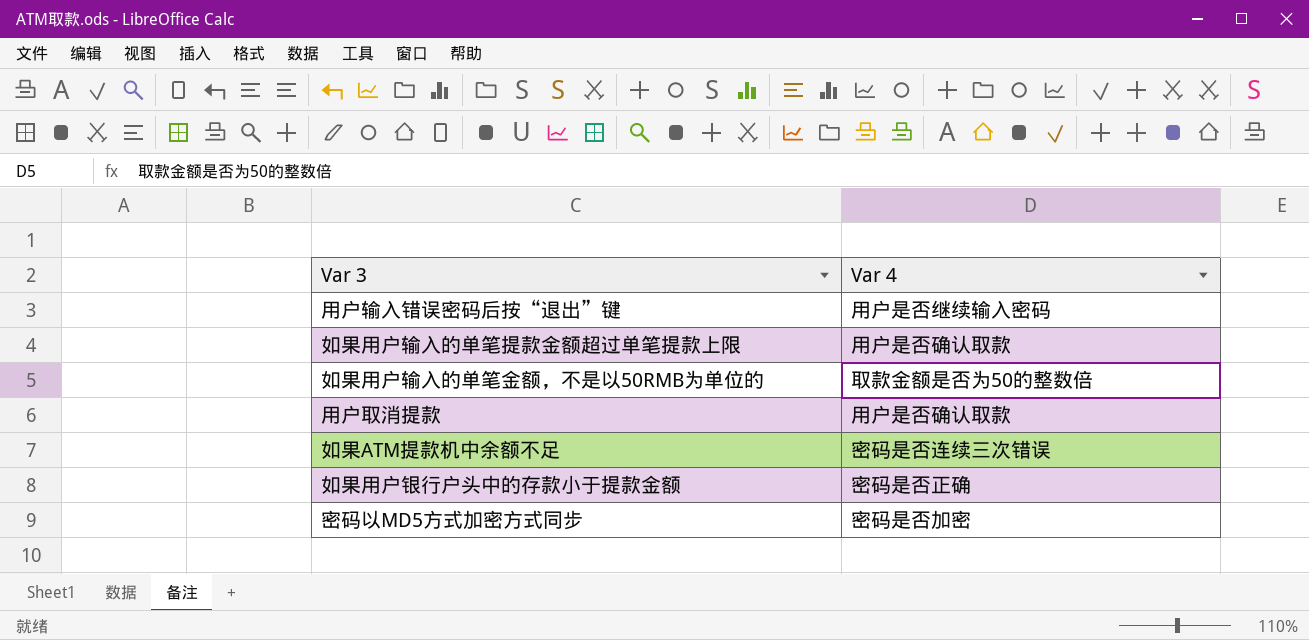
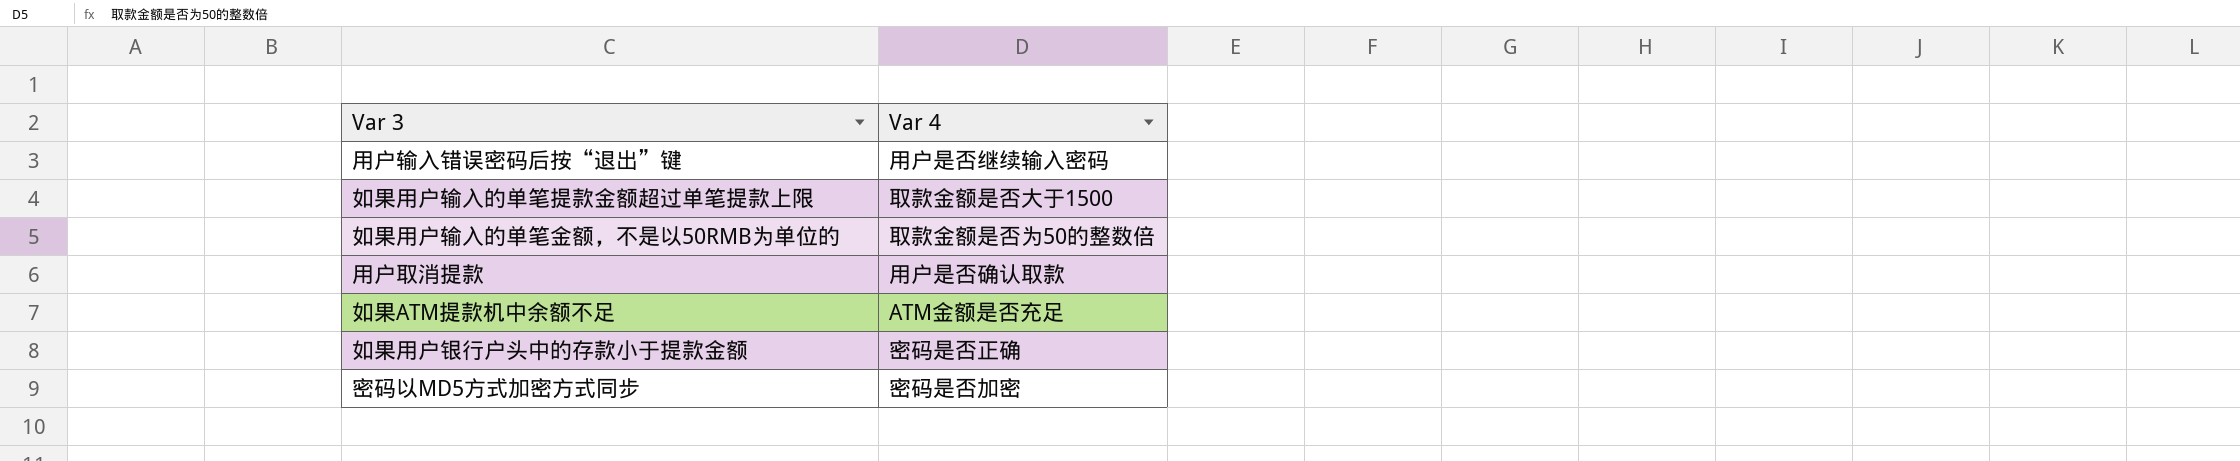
如果用户输入的单笔提款金额超过单笔提款上限 | Var 4: 用户是否确认取款 -> 取款金额是否大于1500
如果ATM提款机中余额不足 | Var 4: 密码是否连续三次错误 -> ATM金额是否充足

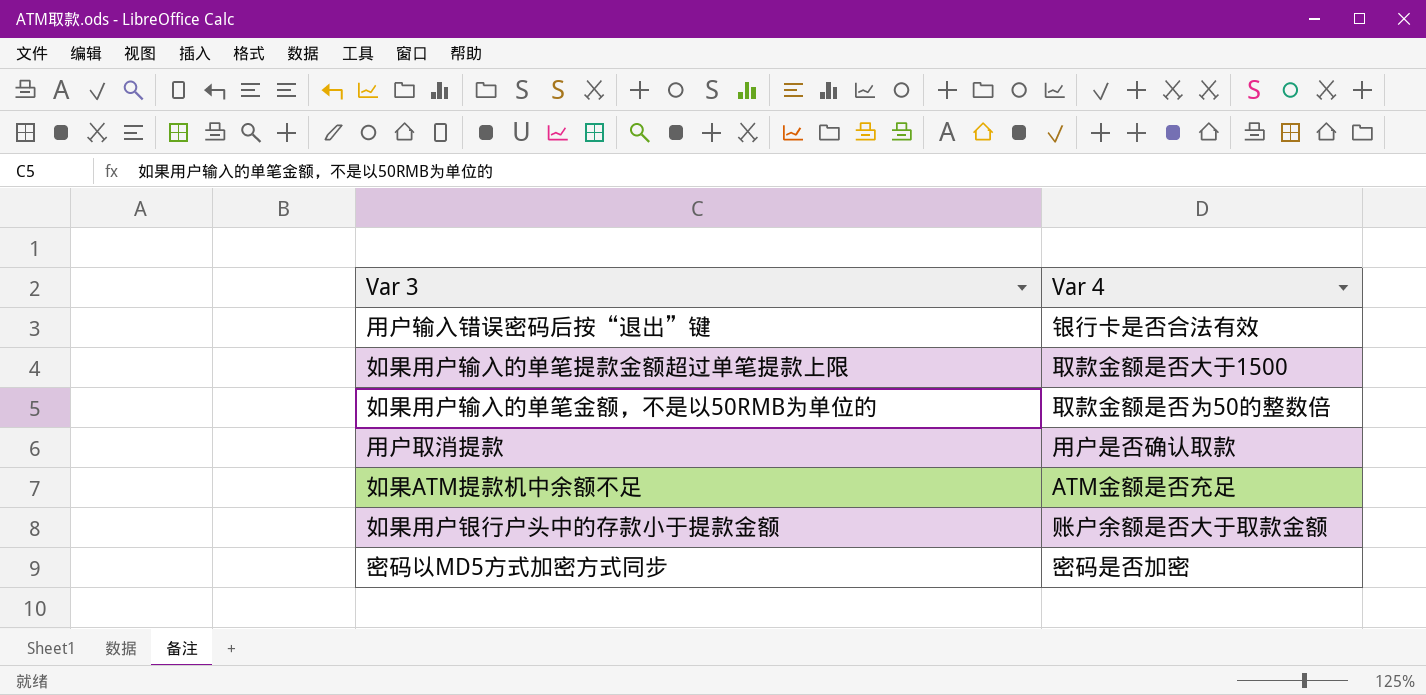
用户输入错误密码后按“退出”键 | Var 4: 用户是否继续输入密码 -> 银行卡是否合法有效
如果用户银行户头中的存款小于提款金额 | Var 4: 密码是否正确 -> 账户余额是否大于取款金额

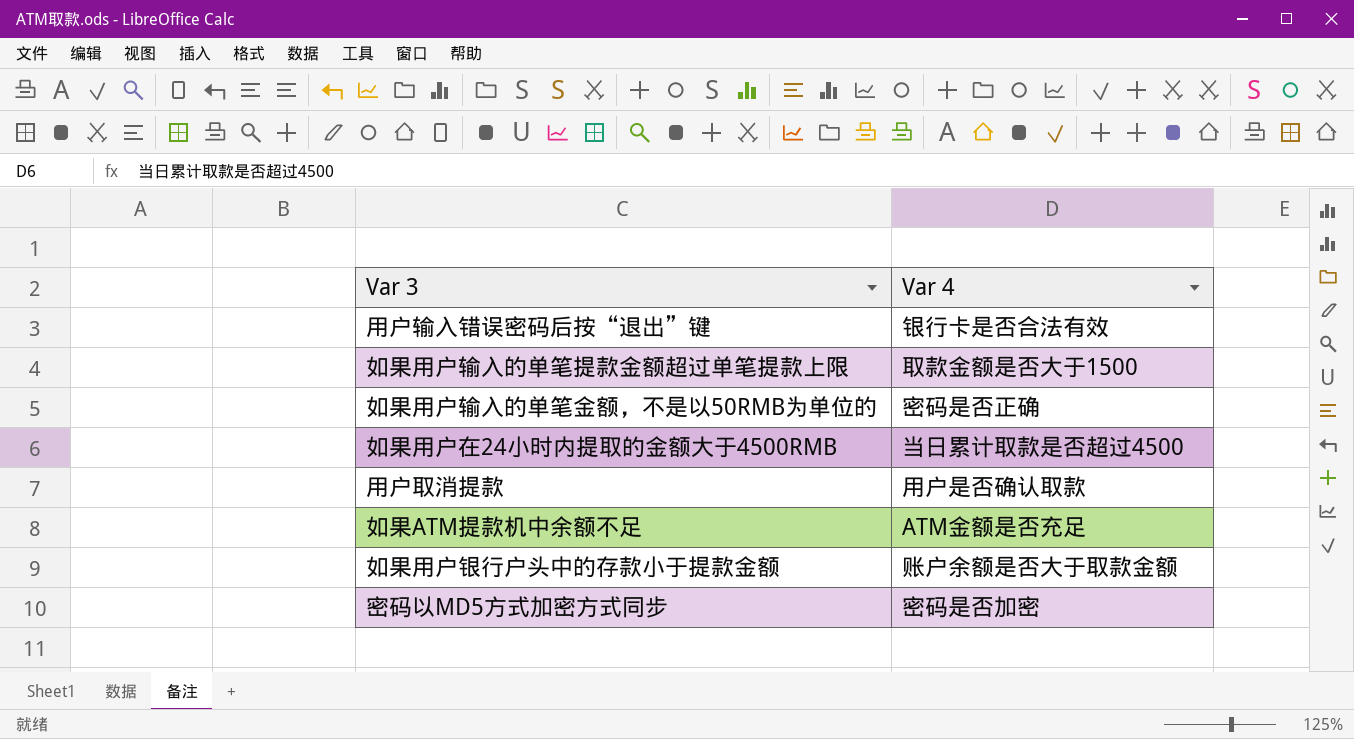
如果用户输入的单笔金额，不是以50RMB为单位的 | Var 4: 取款金额是否为50的整数倍 -> 密码是否正确
row 如果用户在24小时内提取的金额大于4500RMB: none -> 当日累计取款是否超过4500

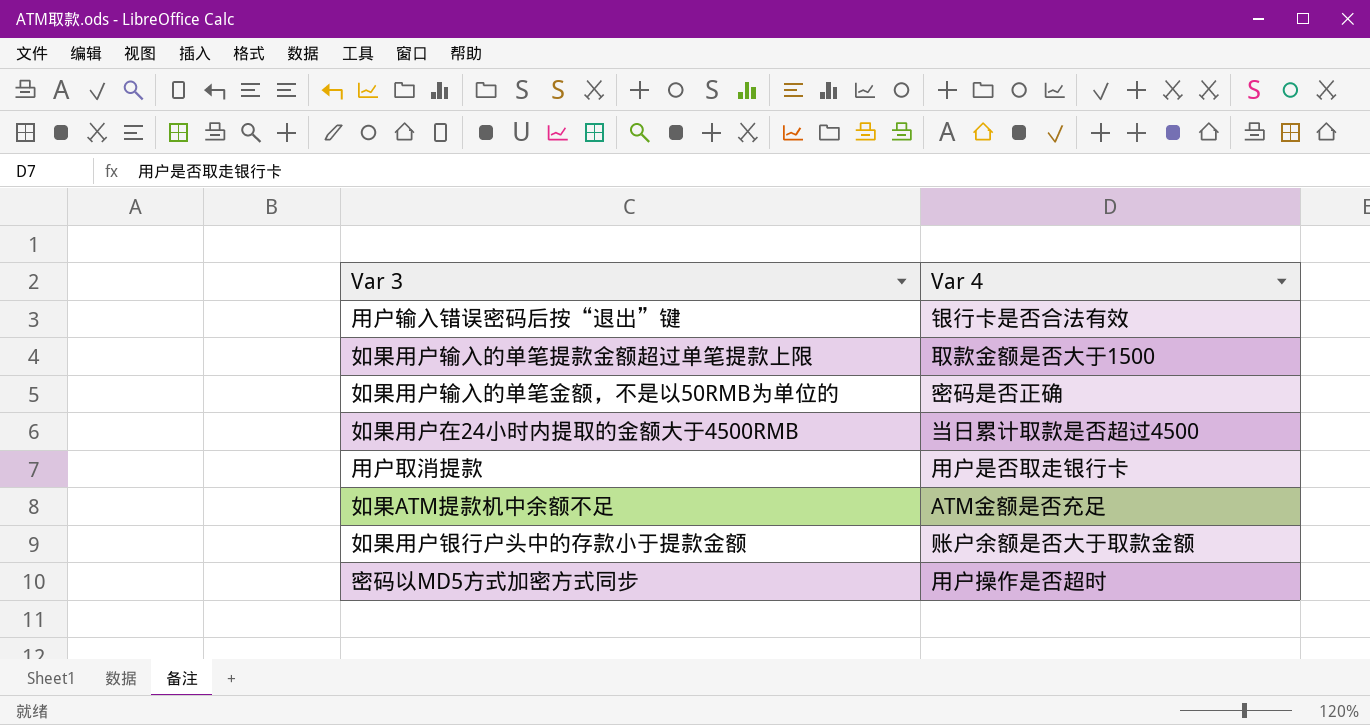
用户取消提款 | Var 4: 用户是否确认取款 -> 用户是否取走银行卡
密码以MD5方式加密方式同步 | Var 4: 密码是否加密 -> 用户操作是否超时

